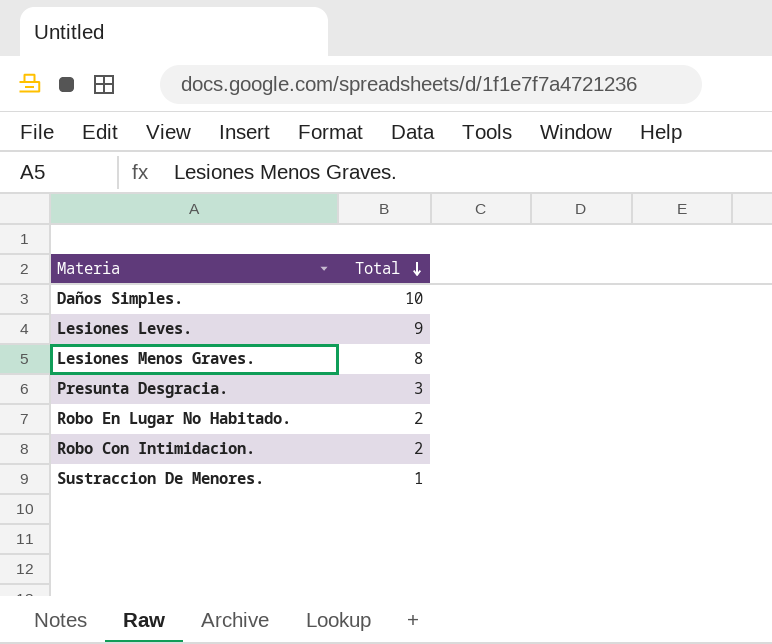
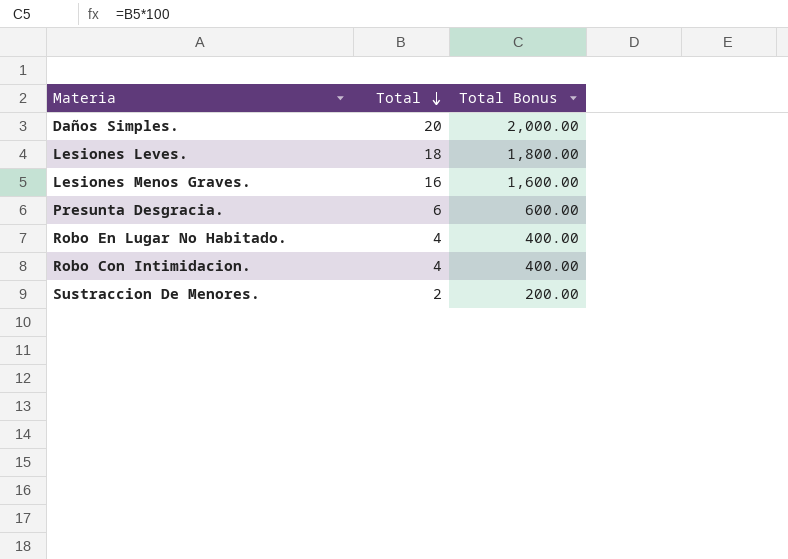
column Total Bonus | formula: none -> [Total] * 100
Daños Simples. | Total: 10 -> 20
Lesiones Leves. | Total: 9 -> 18
Lesiones Menos Graves. | Total: 8 -> 16
Presunta Desgracia. | Total: 3 -> 6
Robo En Lugar No Habitado. | Total: 2 -> 4
Robo Con Intimidacion. | Total: 2 -> 4
Sustraccion De Menores. | Total: 1 -> 2

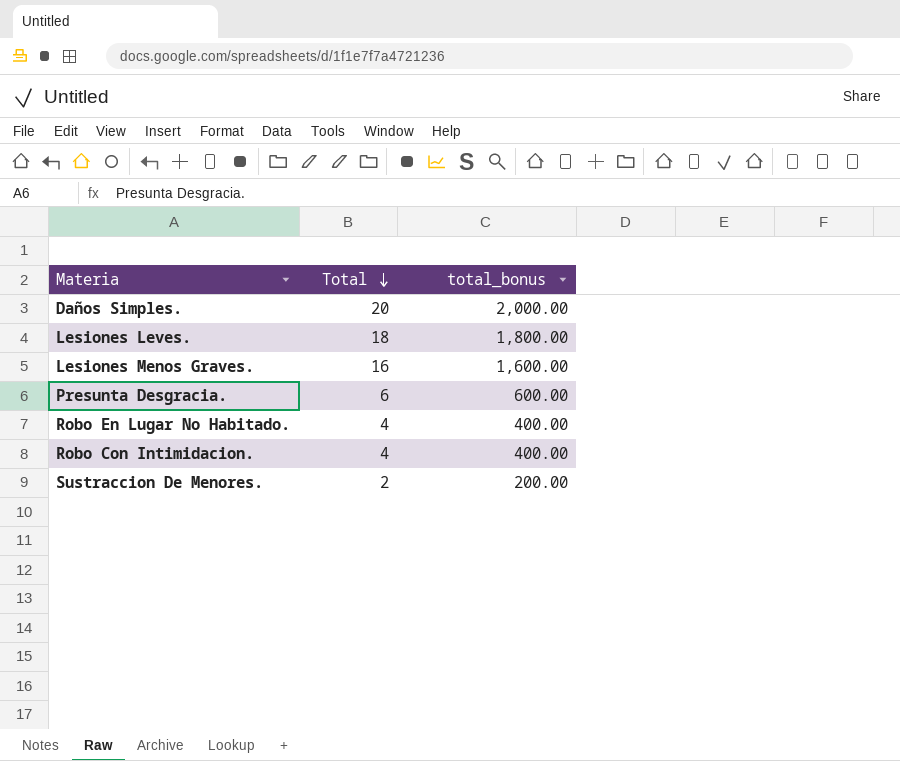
column name: Total Bonus -> total_bonus

